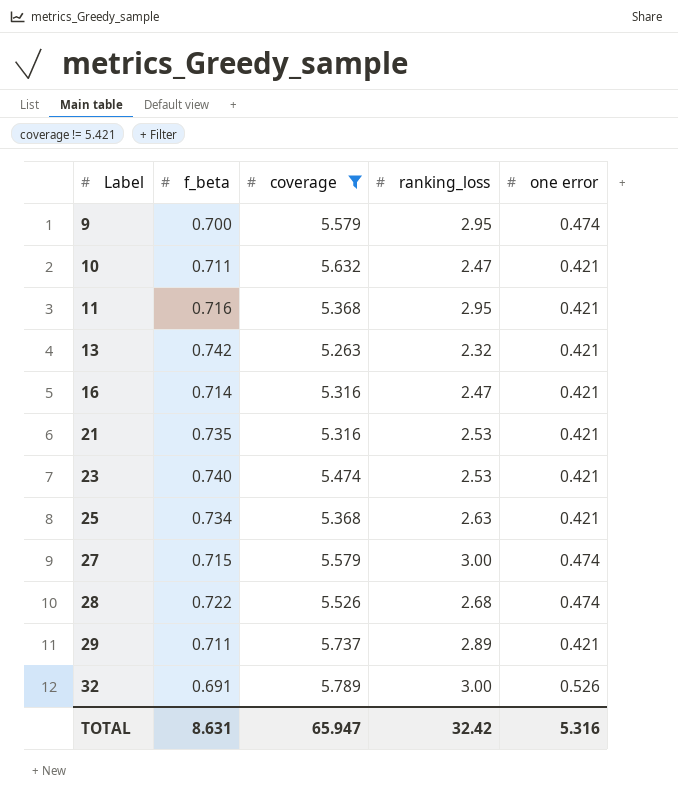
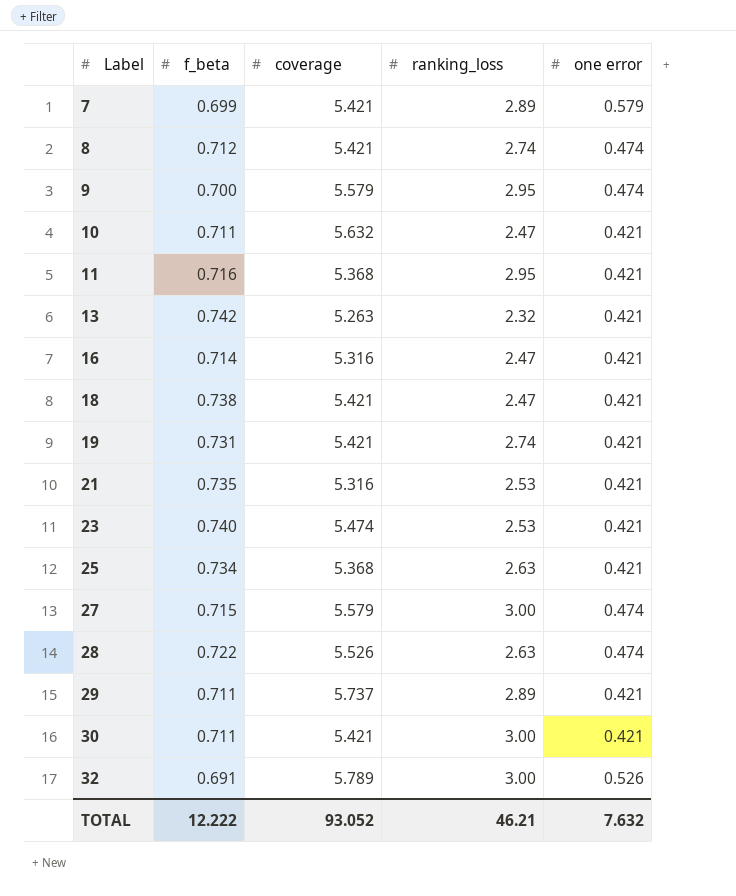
filter: coverage != 5.421 -> none
28 | ranking_loss: 2.68 -> 2.63
TOTAL | f_beta: 8.631 -> 12.222
TOTAL | coverage: 65.947 -> 93.052
TOTAL | ranking_loss: 32.42 -> 46.21
TOTAL | one error: 5.316 -> 7.632

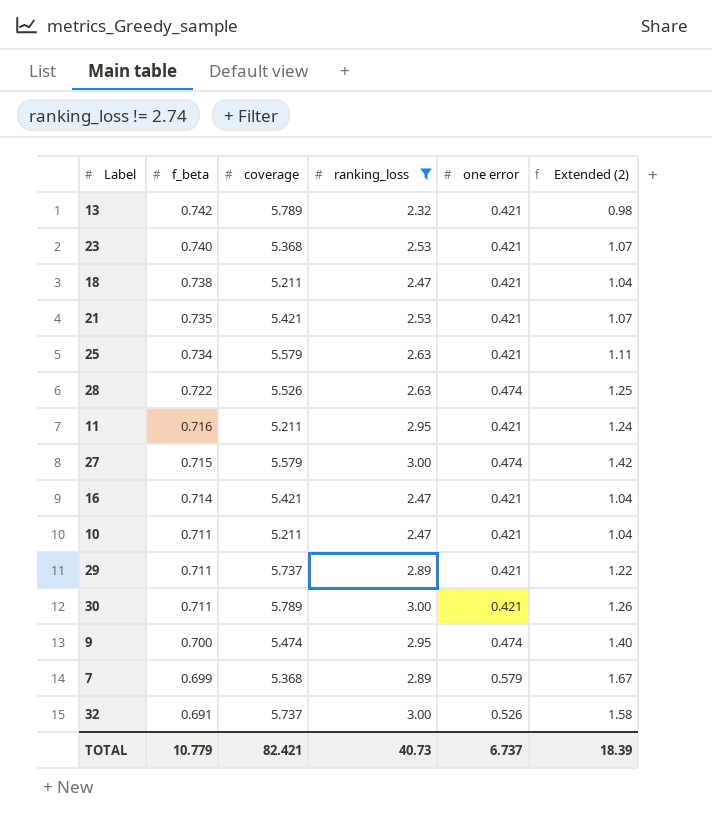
filter: none -> ranking_loss != 2.74
row order: Label ascending -> f_beta descending
column Extended (2) | formula: none -> [ranking_loss] * [one error]
13 | coverage: 5.263 -> 5.789
23 | coverage: 5.474 -> 5.368
18 | coverage: 5.421 -> 5.211
21 | coverage: 5.316 -> 5.421
25 | coverage: 5.368 -> 5.579
11 | coverage: 5.368 -> 5.211
16 | coverage: 5.316 -> 5.421
10 | coverage: 5.632 -> 5.211
30 | coverage: 5.421 -> 5.789
9 | coverage: 5.579 -> 5.474
7 | coverage: 5.421 -> 5.368
32 | coverage: 5.789 -> 5.737
TOTAL | f_beta: 12.222 -> 10.779
TOTAL | coverage: 93.052 -> 82.421
TOTAL | ranking_loss: 46.21 -> 40.73
TOTAL | one error: 7.632 -> 6.737

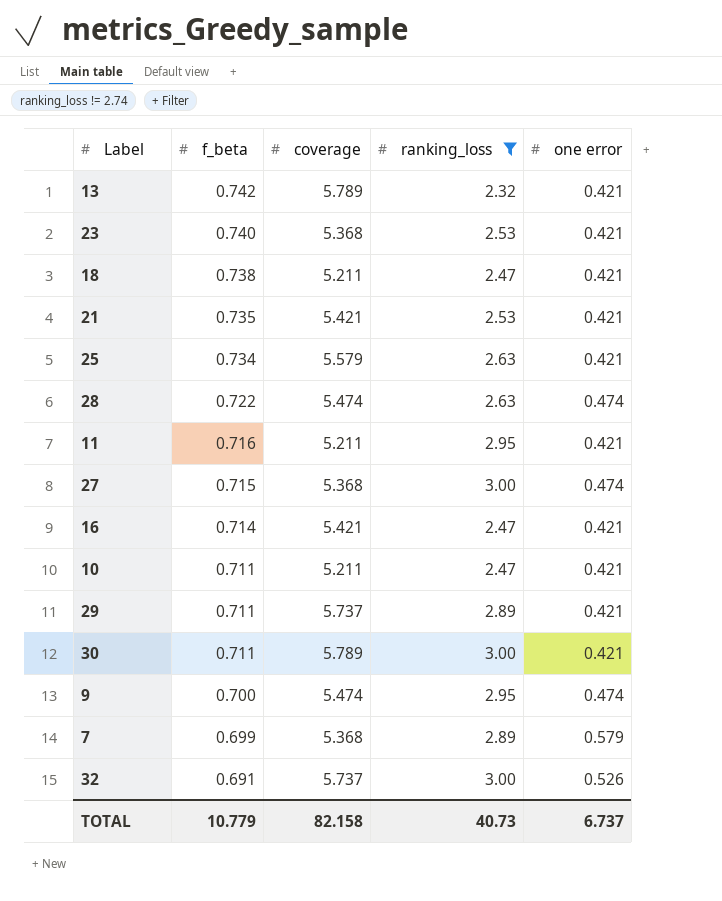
column Extended (2) | formula: [ranking_loss] * [one error] -> none
28 | coverage: 5.526 -> 5.474
27 | coverage: 5.579 -> 5.368
TOTAL | coverage: 82.421 -> 82.158

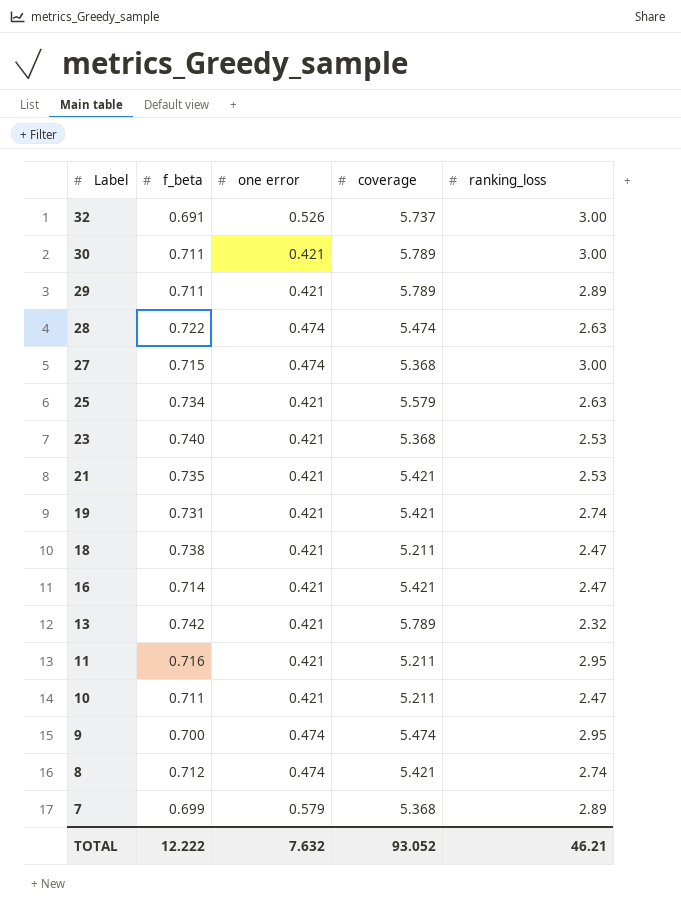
filter: ranking_loss != 2.74 -> none
row order: f_beta descending -> Label descending
column one error | position: 5 -> 3
29 | coverage: 5.737 -> 5.789
TOTAL | f_beta: 10.779 -> 12.222
TOTAL | one error: 6.737 -> 7.632
TOTAL | coverage: 82.158 -> 93.052
TOTAL | ranking_loss: 40.73 -> 46.21

